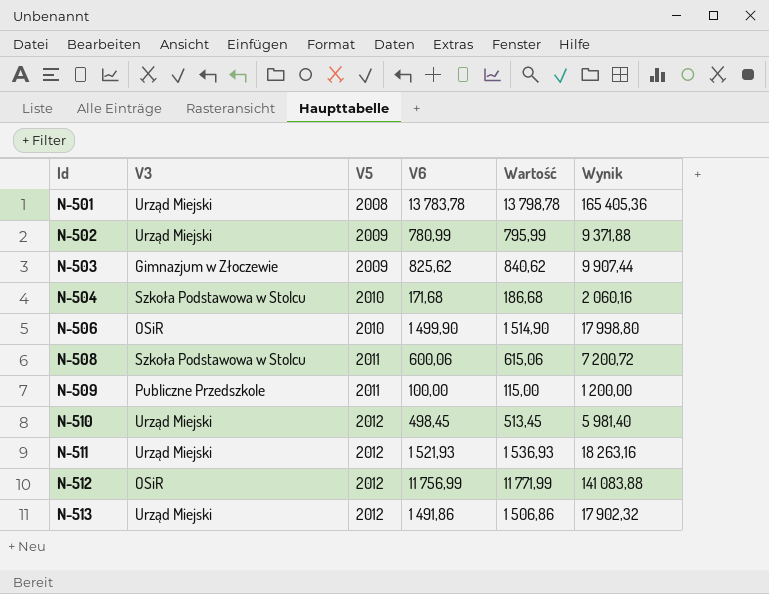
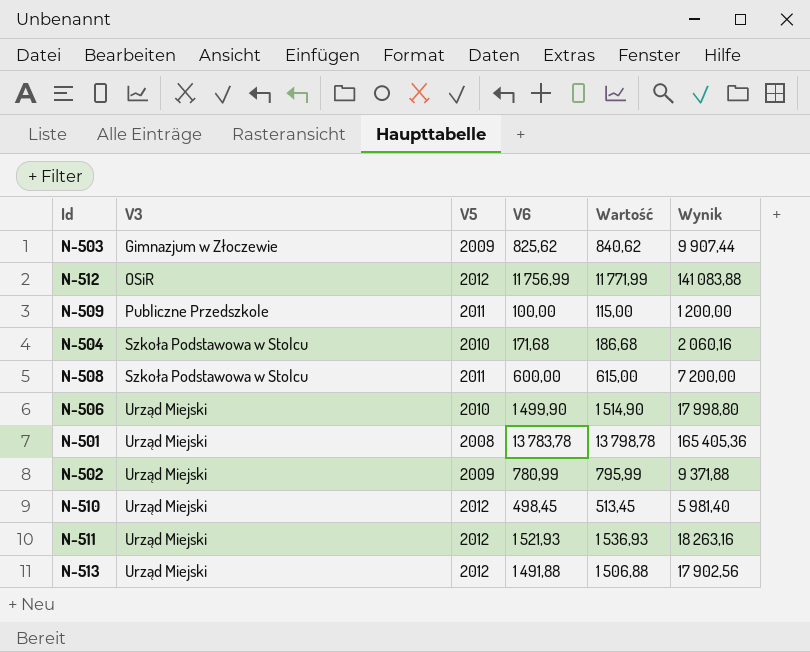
row order: Id ascending -> V3 ascending
N-508 | V6: 600,06 -> 600,00
N-508 | Wartość: 615,06 -> 615,00
N-508 | Wynik: 7 200,72 -> 7 200,00
N-506 | V3: OSiR -> Urząd Miejski
N-513 | V6: 1 491,86 -> 1 491,88
N-513 | Wartość: 1 506,86 -> 1 506,88
N-513 | Wynik: 17 902,32 -> 17 902,56

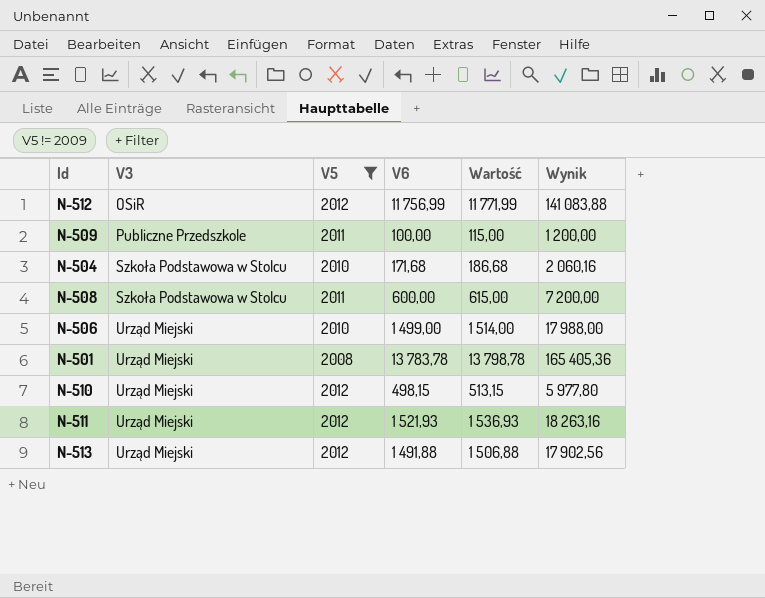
filter: none -> V5 != 2009
N-506 | V6: 1 499,90 -> 1 499,00
N-506 | Wartość: 1 514,90 -> 1 514,00
N-506 | Wynik: 17 998,80 -> 17 988,00
N-510 | V6: 498,45 -> 498,15
N-510 | Wartość: 513,45 -> 513,15
N-510 | Wynik: 5 981,40 -> 5 977,80

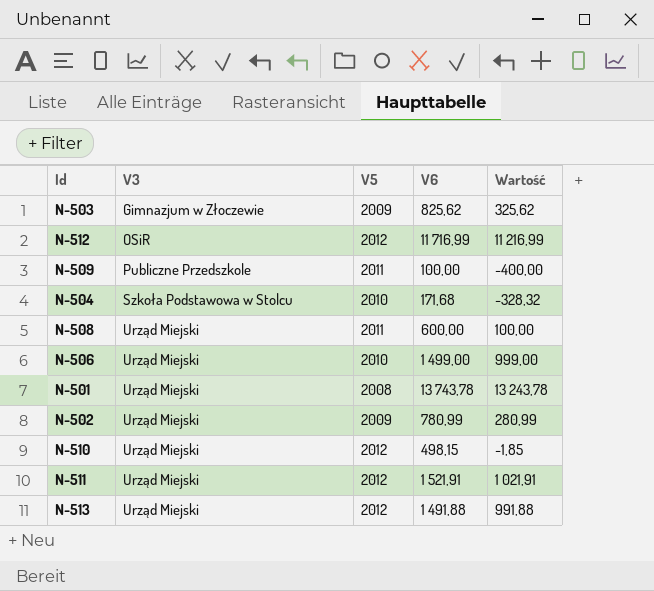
filter: V5 != 2009 -> none
column Wynik | formula: [V6] * 12 -> none
column Wartość | formula: [V6] + 15 -> [V6] - 500
N-512 | V6: 11 756,99 -> 11 716,99
N-508 | V3: Szkoła Podstawowa w Stolcu -> Urząd Miejski
N-501 | V6: 13 783,78 -> 13 743,78
N-511 | V6: 1 521,93 -> 1 521,91

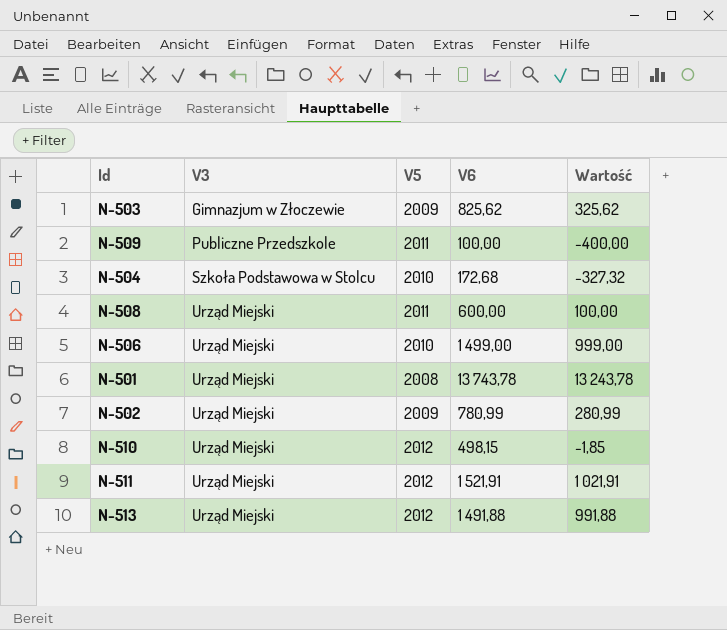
row N-512: OSiR | 2012 | 11 716,99 | 11 216,99 -> none
N-504 | V6: 171,68 -> 172,68
N-504 | Wartość: -328,32 -> -327,32

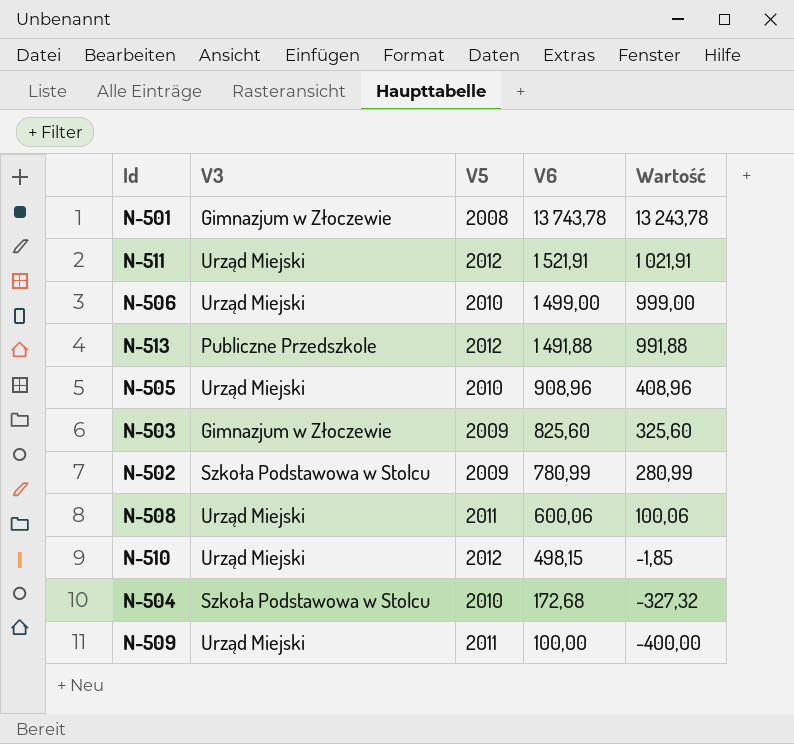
row order: V3 ascending -> V6 descending
N-501 | V3: Urząd Miejski -> Gimnazjum w Złoczewie
N-513 | V3: Urząd Miejski -> Publiczne Przedszkole
row N-505: none -> Urząd Miejski | 2010 | 908,96 | 408,96
N-503 | V6: 825,62 -> 825,60
N-503 | Wartość: 325,62 -> 325,60
N-502 | V3: Urząd Miejski -> Szkoła Podstawowa w Stolcu
N-508 | V6: 600,00 -> 600,06
N-508 | Wartość: 100,00 -> 100,06
N-509 | V3: Publiczne Przedszkole -> Urząd Miejski

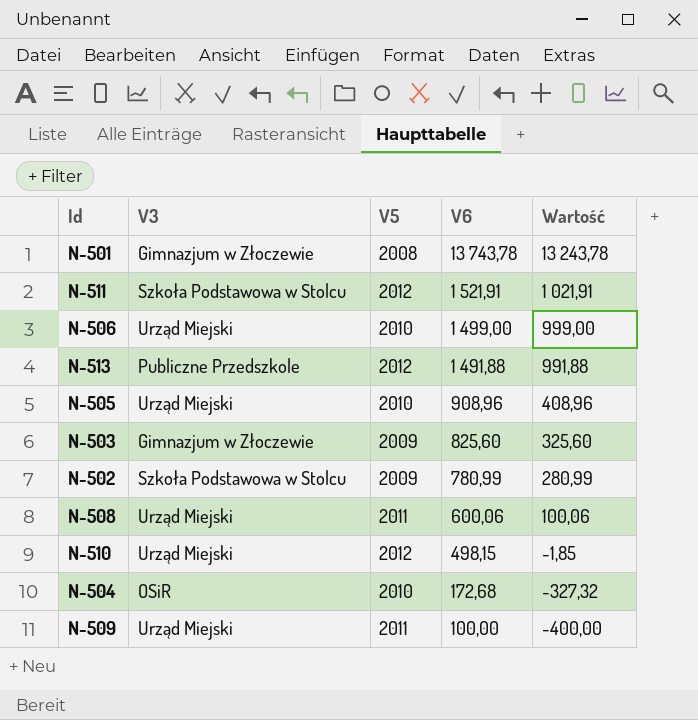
N-511 | V3: Urząd Miejski -> Szkoła Podstawowa w Stolcu
N-504 | V3: Szkoła Podstawowa w Stolcu -> OSiR

